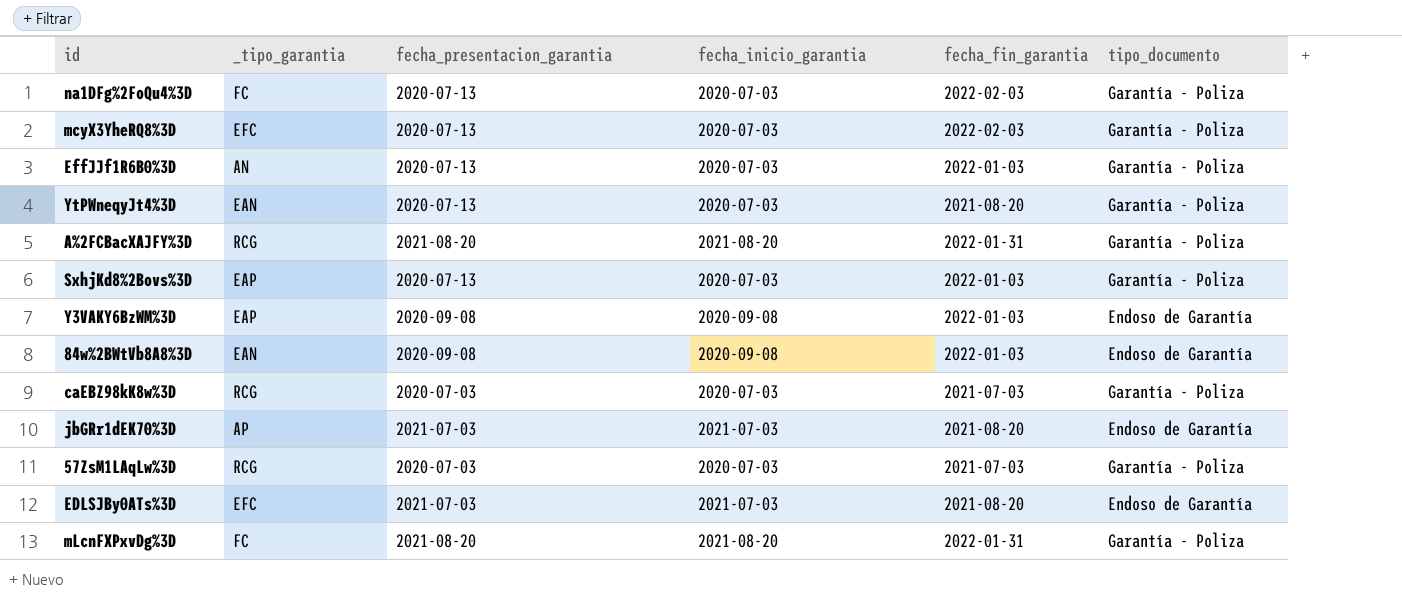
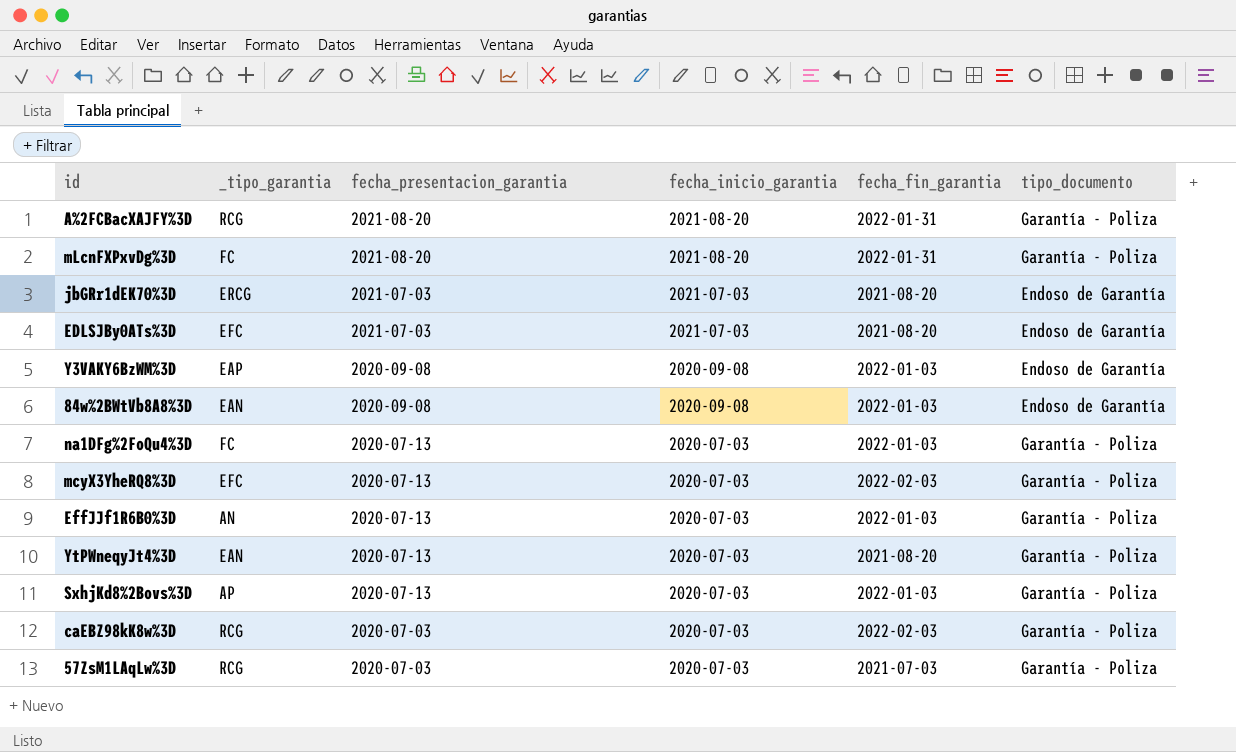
row order: none -> fecha_presentacion_garantia descending
jbGRr1dEK70%3D | _tipo_garantia: AP -> ERCG
na1DFg%2FoQu4%3D | fecha_fin_garantia: 2022-02-03 -> 2022-01-03
SxhjKd8%2Bovs%3D | _tipo_garantia: EAP -> AP
caEBZ98kK8w%3D | fecha_fin_garantia: 2021-07-03 -> 2022-02-03

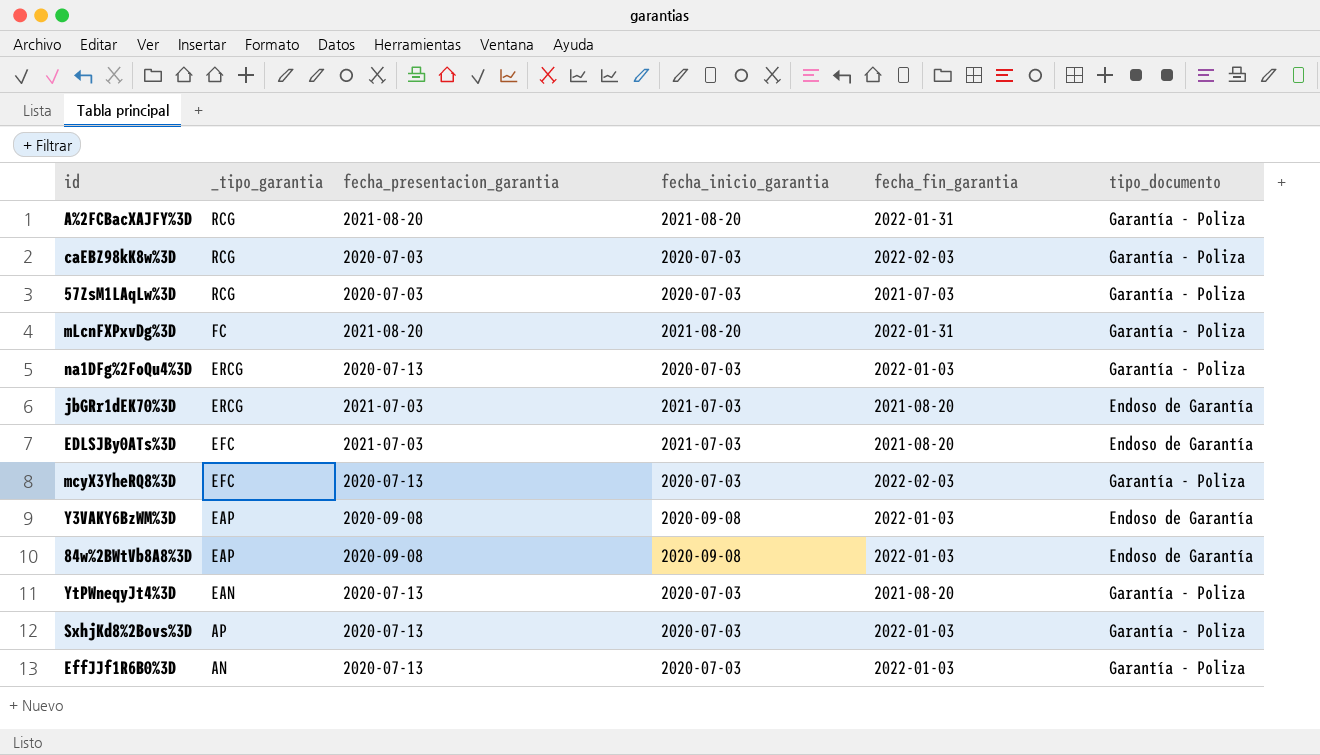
row order: fecha_presentacion_garantia descending -> _tipo_garantia descending
na1DFg%2FoQu4%3D | _tipo_garantia: FC -> ERCG
84w%2BWtVb8A8%3D | _tipo_garantia: EAN -> EAP

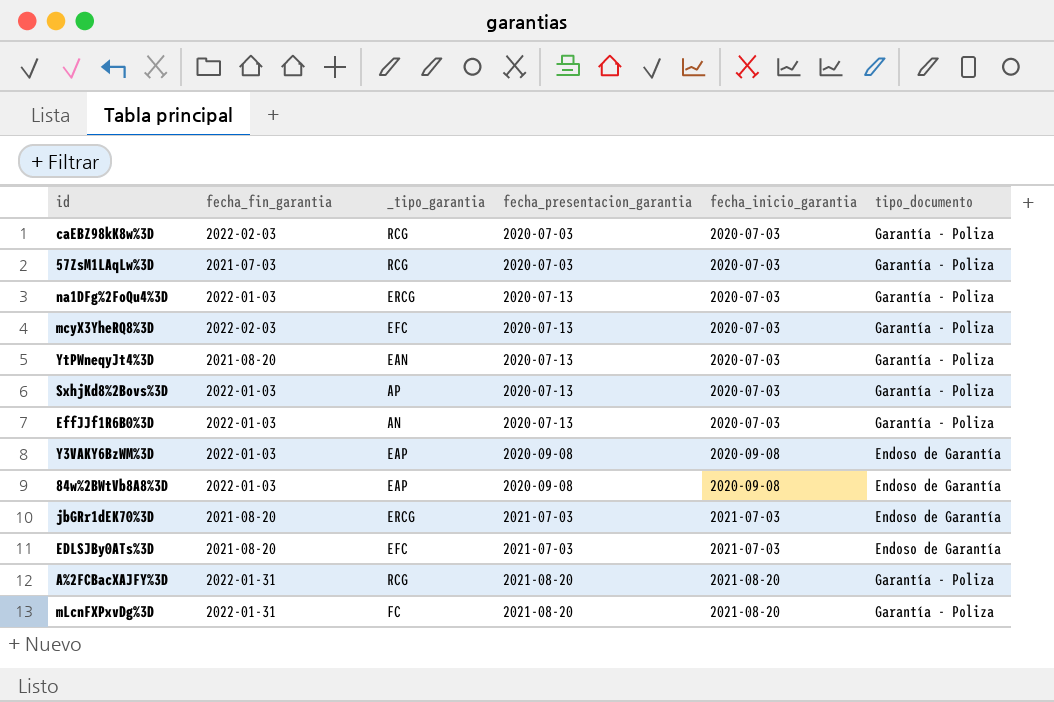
row order: _tipo_garantia descending -> fecha_presentacion_garantia ascending
column fecha_fin_garantia | position: 5 -> 2

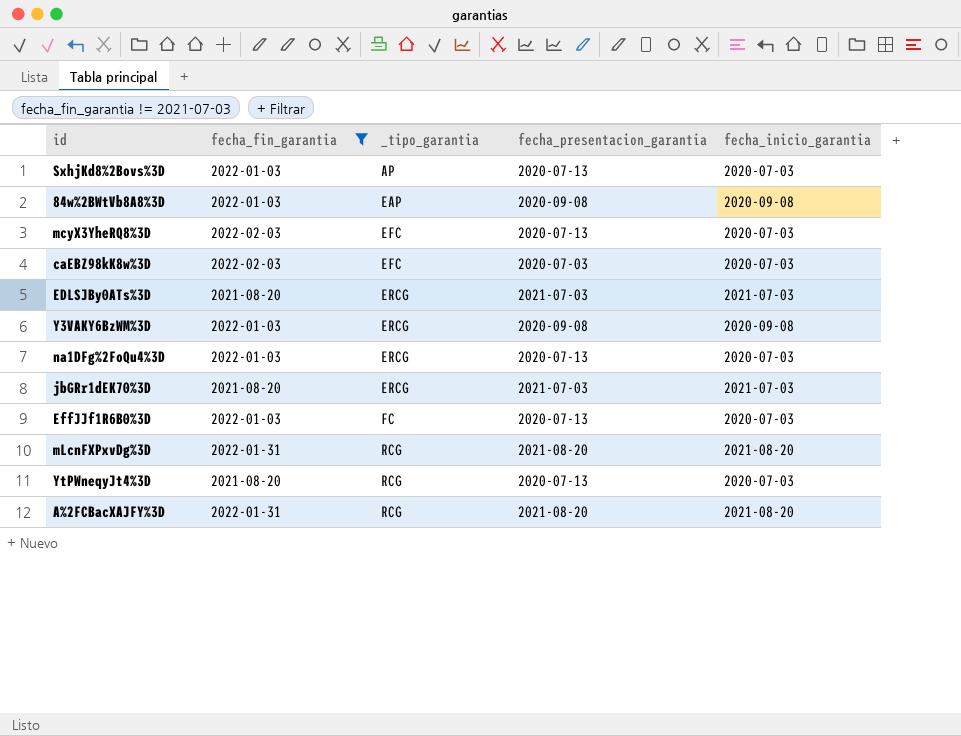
filter: none -> fecha_fin_garantia != 2021-07-03
row order: fecha_presentacion_garantia ascending -> _tipo_garantia ascending
column tipo_documento | position: 6 -> none
caEBZ98kK8w%3D | _tipo_garantia: RCG -> EFC
EDLSJBy0ATs%3D | _tipo_garantia: EFC -> ERCG
Y3VAKY6BzWM%3D | _tipo_garantia: EAP -> ERCG
EffJJf1R6B0%3D | _tipo_garantia: AN -> FC
mLcnFXPxvDg%3D | _tipo_garantia: FC -> RCG
YtPWneqyJt4%3D | _tipo_garantia: EAN -> RCG

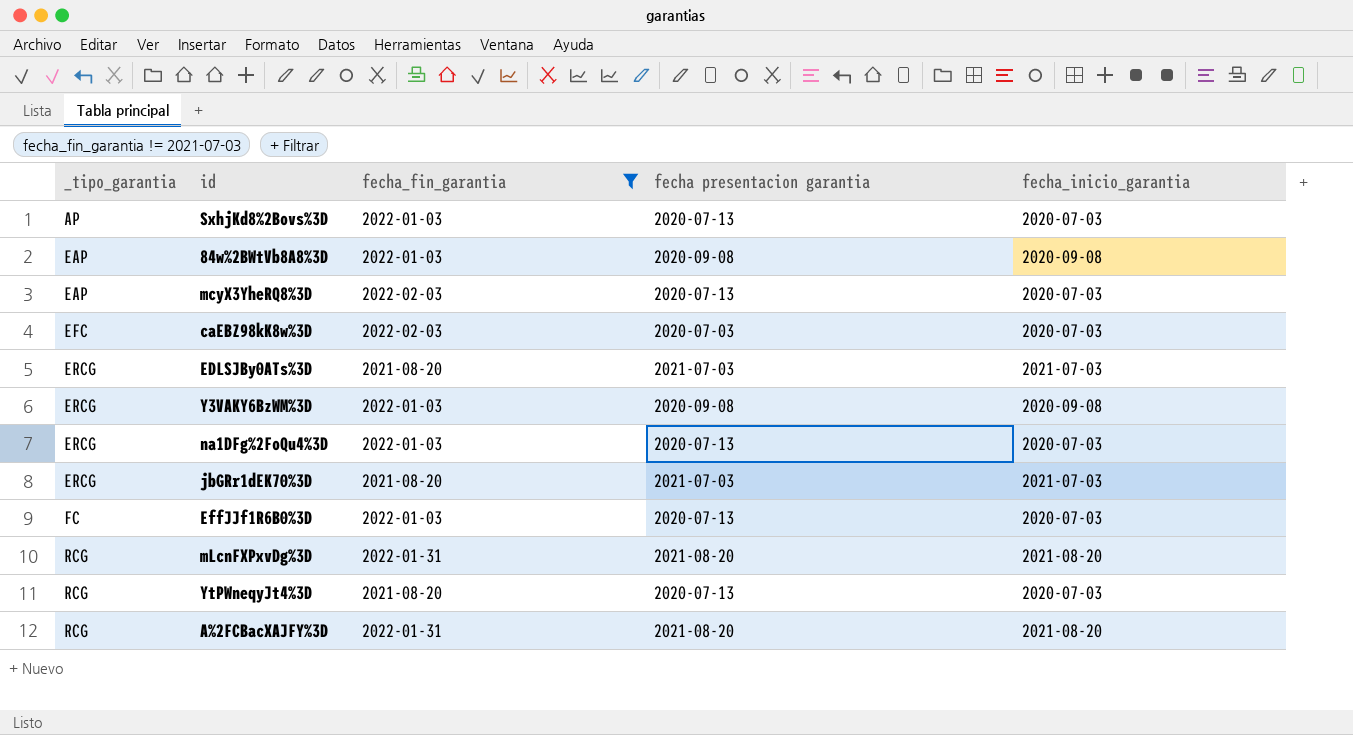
column _tipo_garantia | position: 3 -> 1
column name: fecha_presentacion_garantia -> fecha presentacion garantia
mcyX3YheRQ8%3D | _tipo_garantia: EFC -> EAP

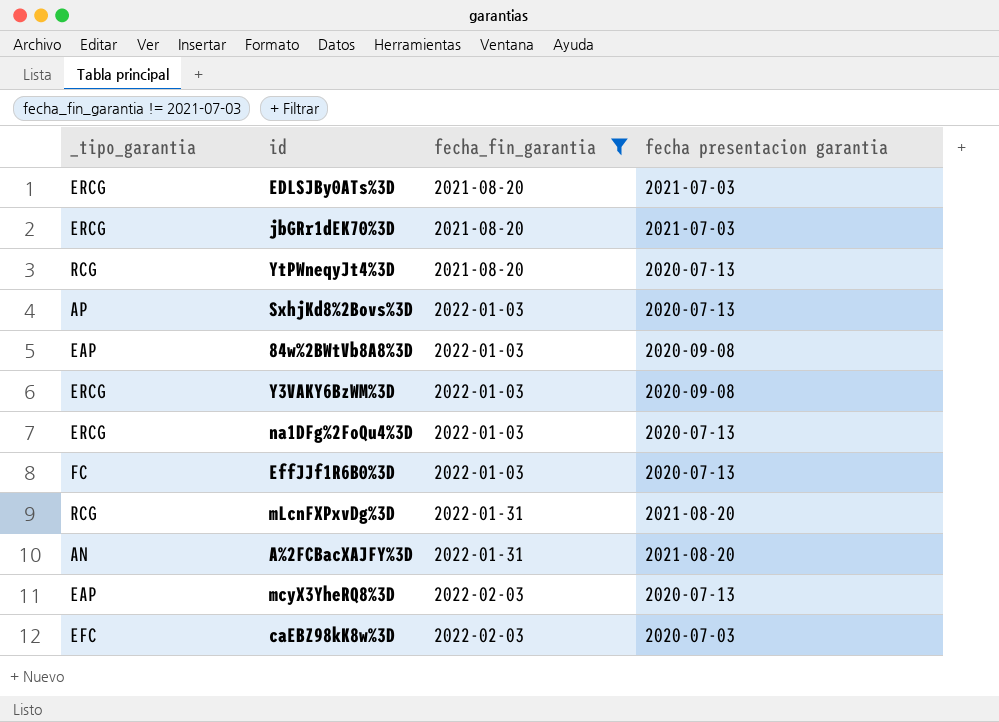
row order: _tipo_garantia ascending -> fecha_fin_garantia ascending
column fecha_inicio_garantia | position: 5 -> none
A%2FCBacXAJFY%3D | _tipo_garantia: RCG -> AN

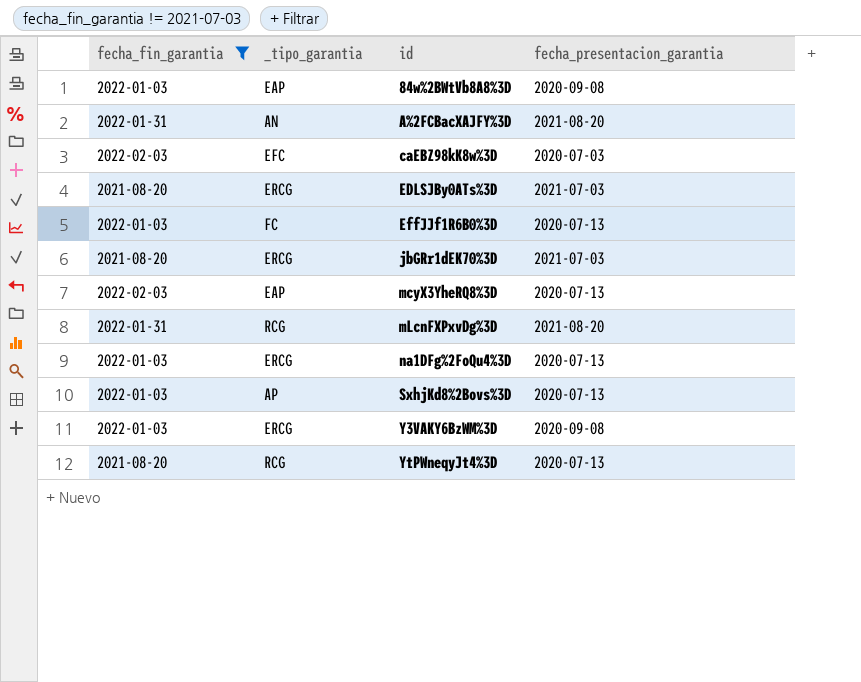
row order: fecha_fin_garantia ascending -> id ascending
column fecha_fin_garantia | position: 3 -> 1
column name: fecha presentacion garantia -> fecha_presentacion_garantia

